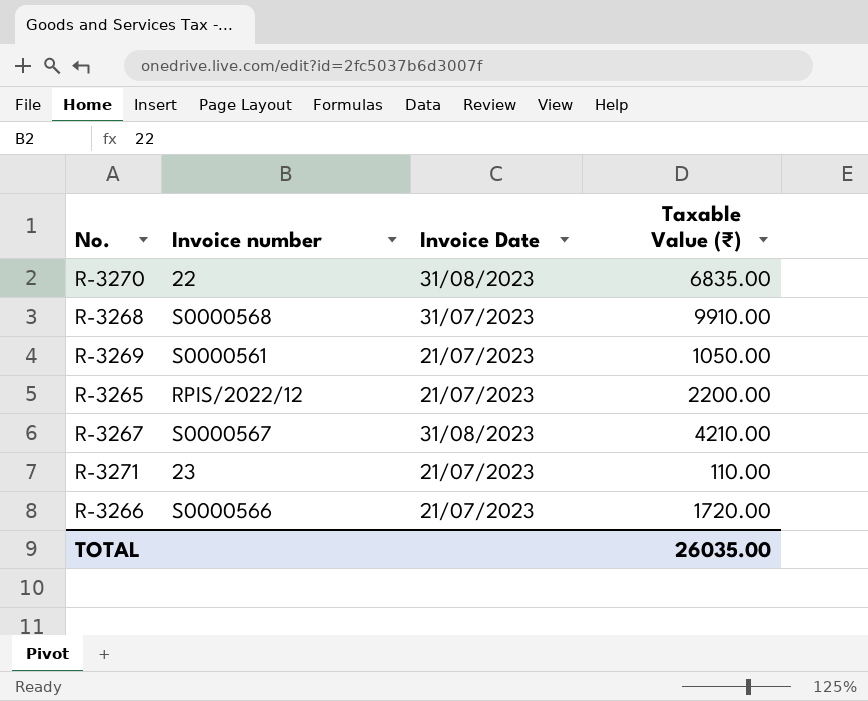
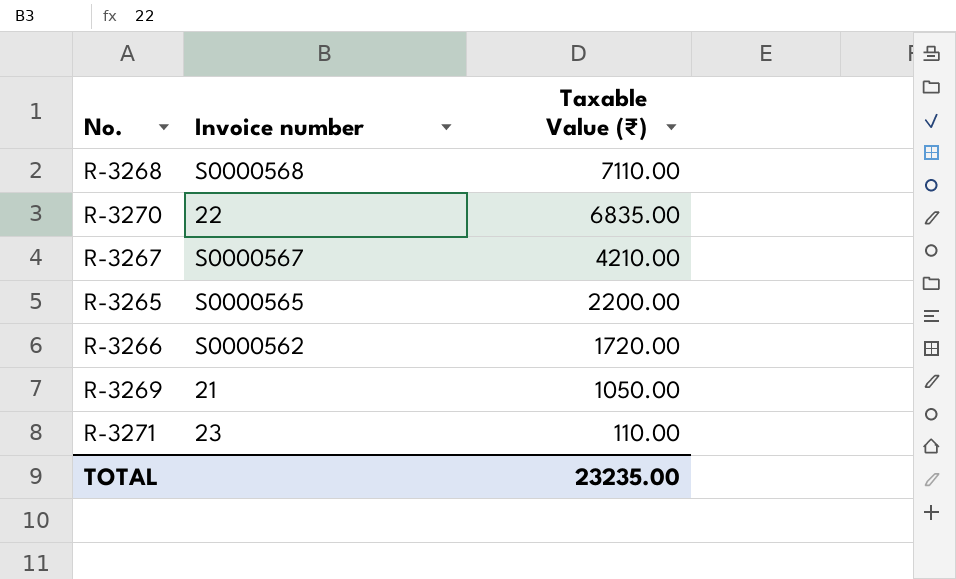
row order: none -> Taxable Value (₹) descending
column Invoice Date | position: 3 -> none
R-3268 | Taxable Value (₹): 9910.00 -> 7110.00
R-3265 | Invoice number: RPIS/2022/12 -> S0000565
R-3266 | Invoice number: S0000566 -> S0000562
R-3269 | Invoice number: S0000561 -> 21
TOTAL | Taxable Value (₹): 26035.00 -> 23235.00

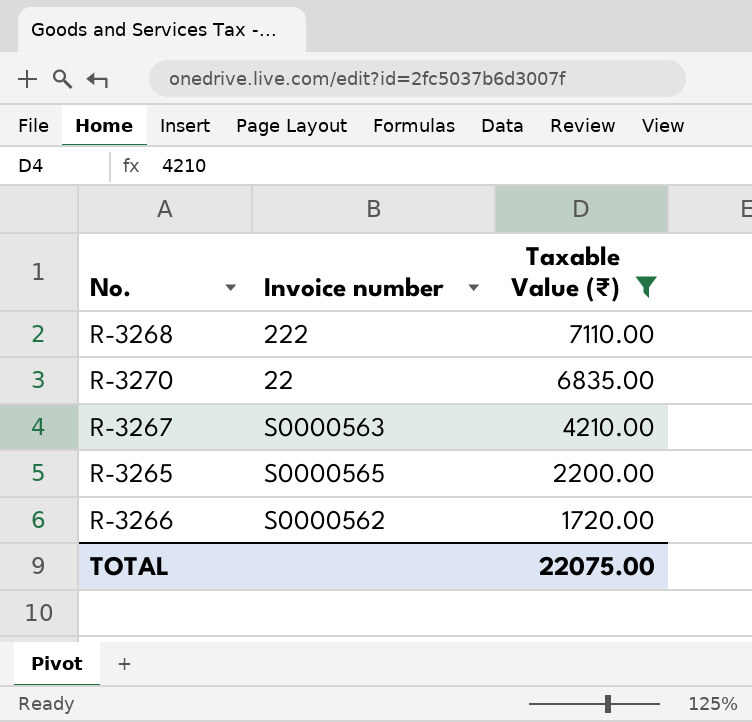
filter: none -> Taxable Value (₹) >= 1720.00
R-3268 | Invoice number: S0000568 -> 222
R-3267 | Invoice number: S0000567 -> S0000563
TOTAL | Taxable Value (₹): 23235.00 -> 22075.00

